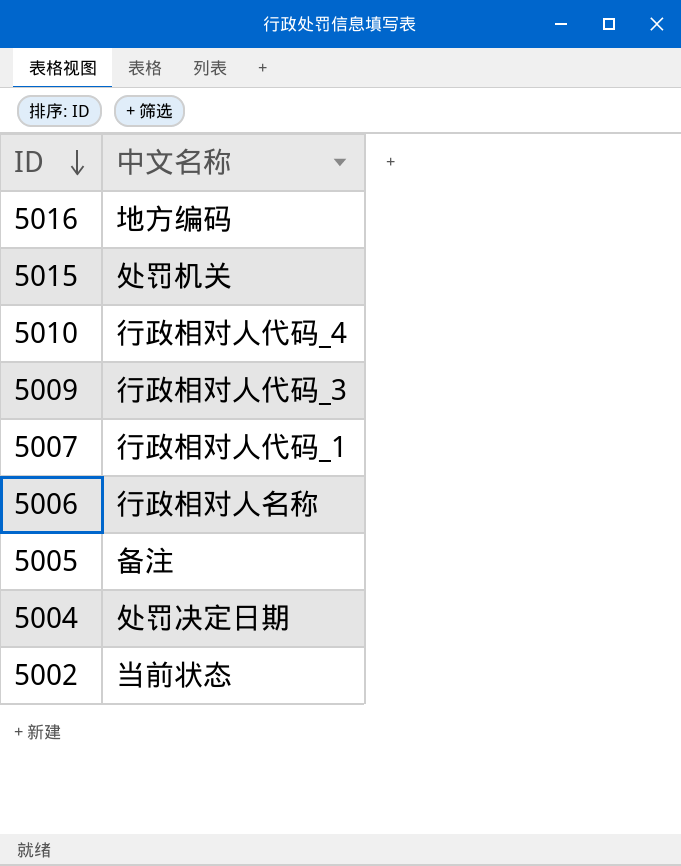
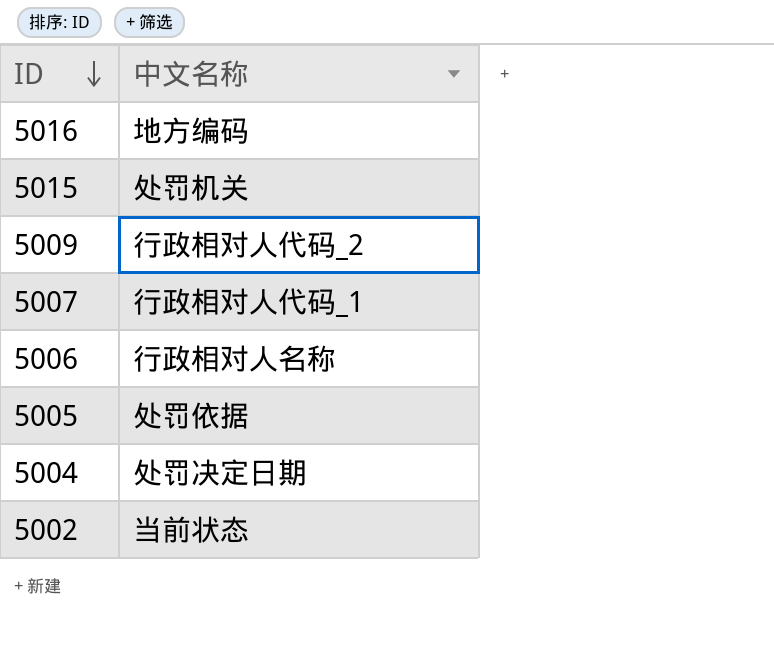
row 5010: 行政相对人代码_4 -> none
5009 | 中文名称: 行政相对人代码_3 -> 行政相对人代码_2
5005 | 中文名称: 备注 -> 处罚依据

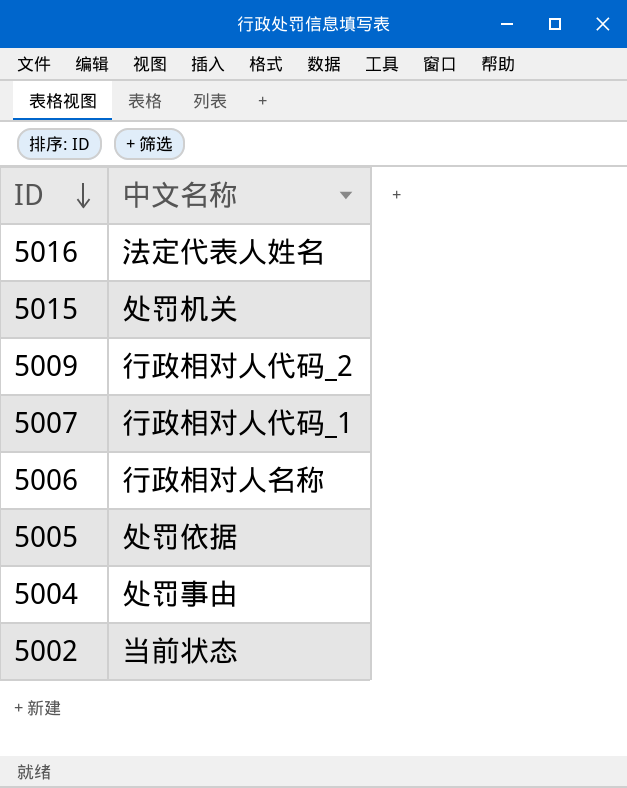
5016 | 中文名称: 地方编码 -> 法定代表人姓名
5004 | 中文名称: 处罚决定日期 -> 处罚事由

